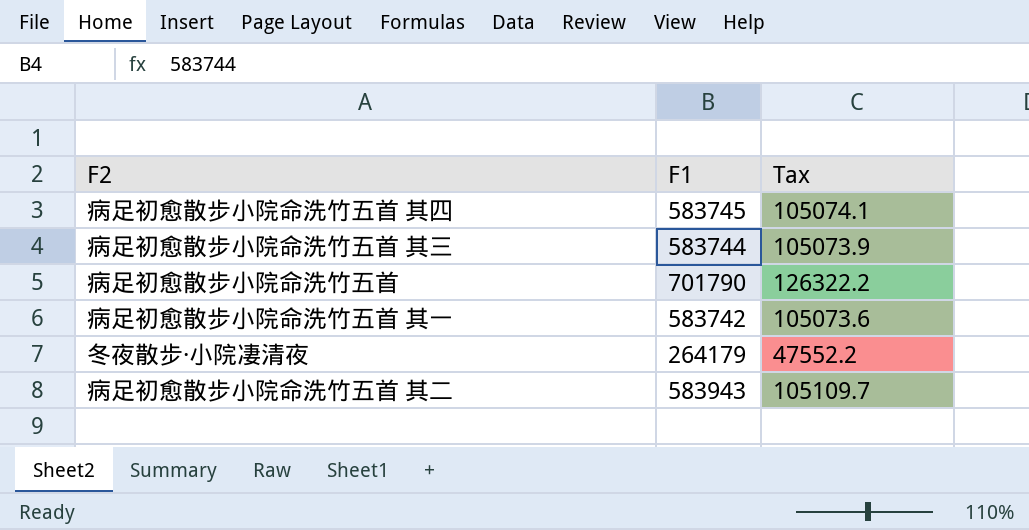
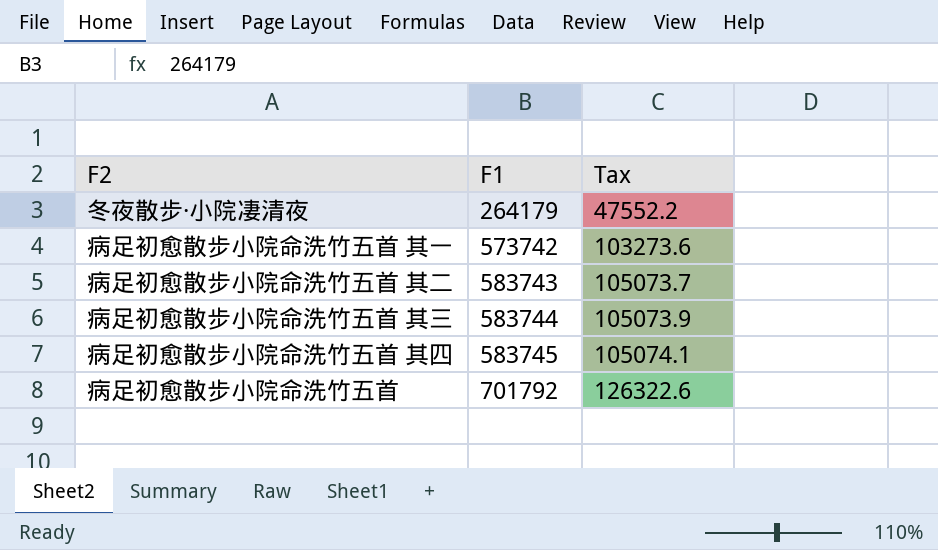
row order: none -> F1 ascending
病足初愈散步小院命洗竹五首 其一 | F1: 583742 -> 573742
病足初愈散步小院命洗竹五首 其一 | Tax: 105073.6 -> 103273.6
病足初愈散步小院命洗竹五首 其二 | F1: 583943 -> 583743
病足初愈散步小院命洗竹五首 其二 | Tax: 105109.7 -> 105073.7
病足初愈散步小院命洗竹五首 | F1: 701790 -> 701792
病足初愈散步小院命洗竹五首 | Tax: 126322.2 -> 126322.6

